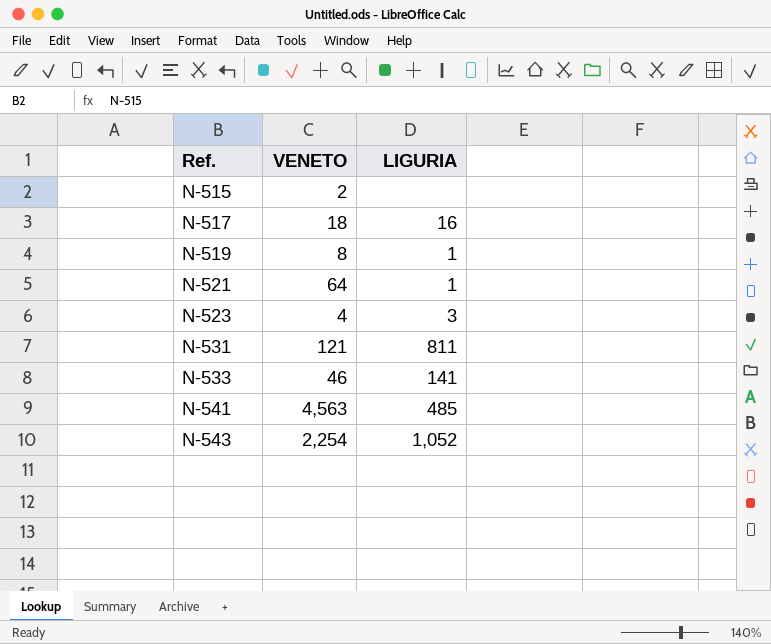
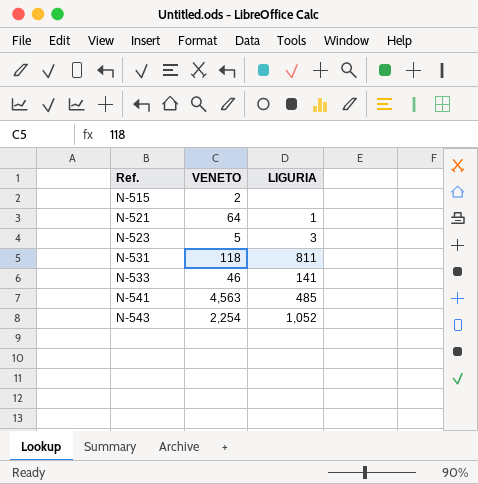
row N-517: 18 | 16 -> none
row N-519: 8 | 1 -> none
N-523 | VENETO: 4 -> 5
N-531 | VENETO: 121 -> 118

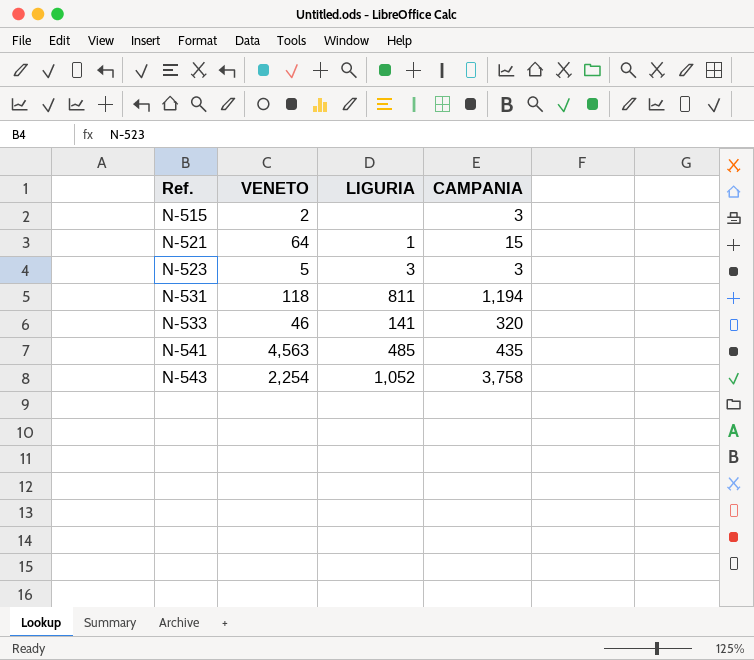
column CAMPANIA | position: none -> 4

